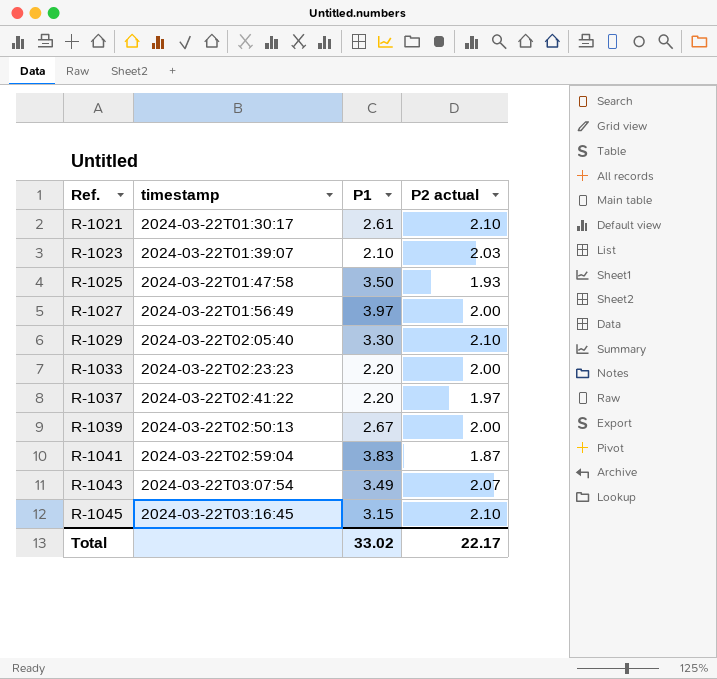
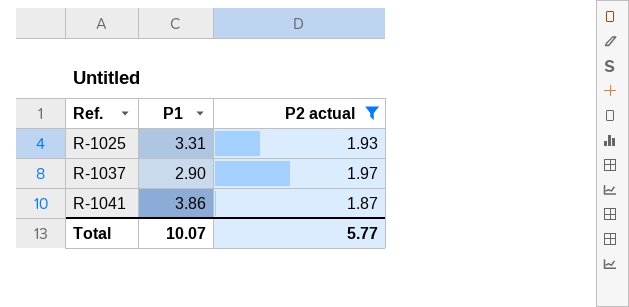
filter: none -> P2 actual <= 1.97
column timestamp | position: 2 -> none
R-1025 | P1: 3.50 -> 3.31
R-1037 | P1: 2.20 -> 2.90
R-1041 | P1: 3.83 -> 3.86
Total | P1: 33.02 -> 10.07
Total | P2 actual: 22.17 -> 5.77

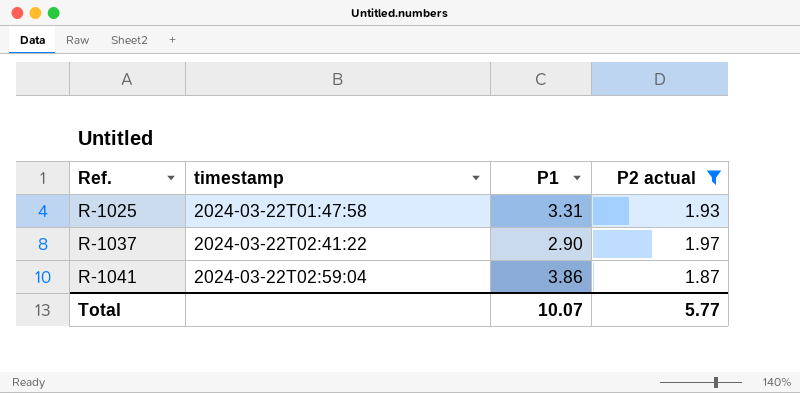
column timestamp | position: none -> 2

